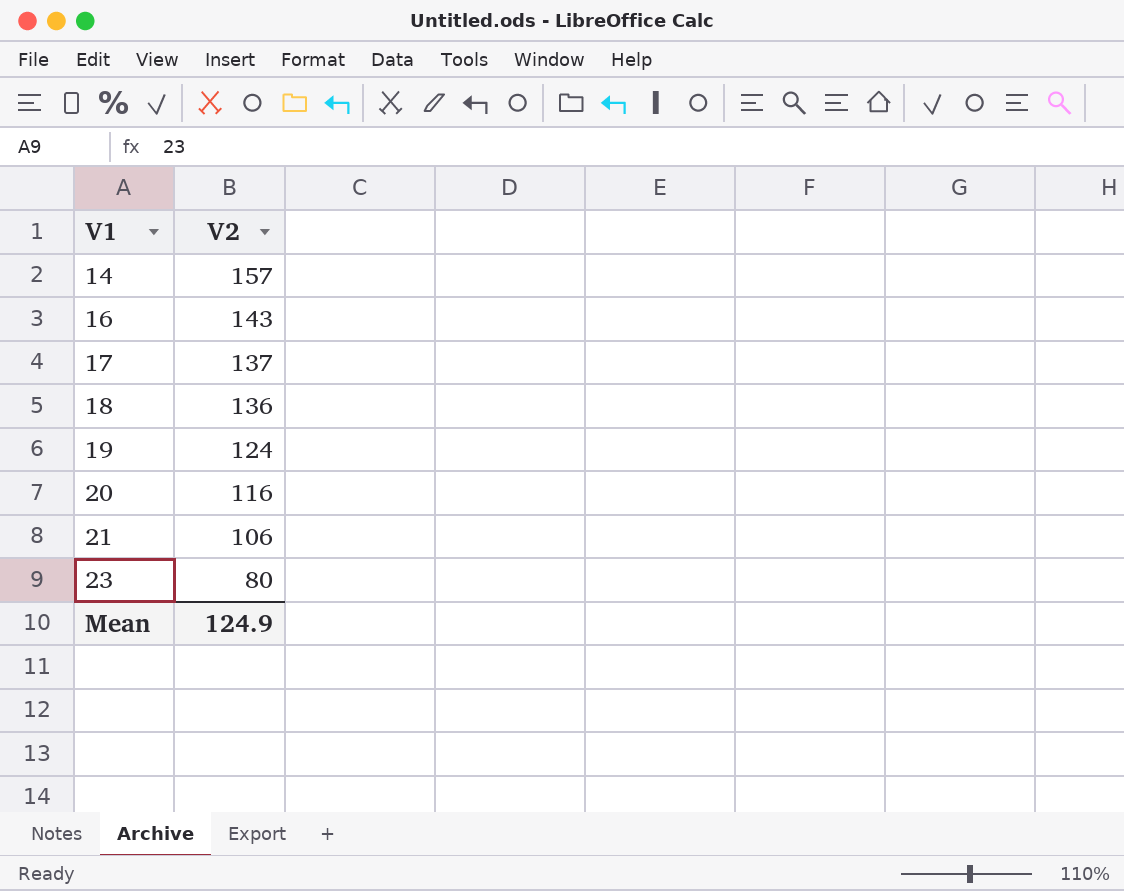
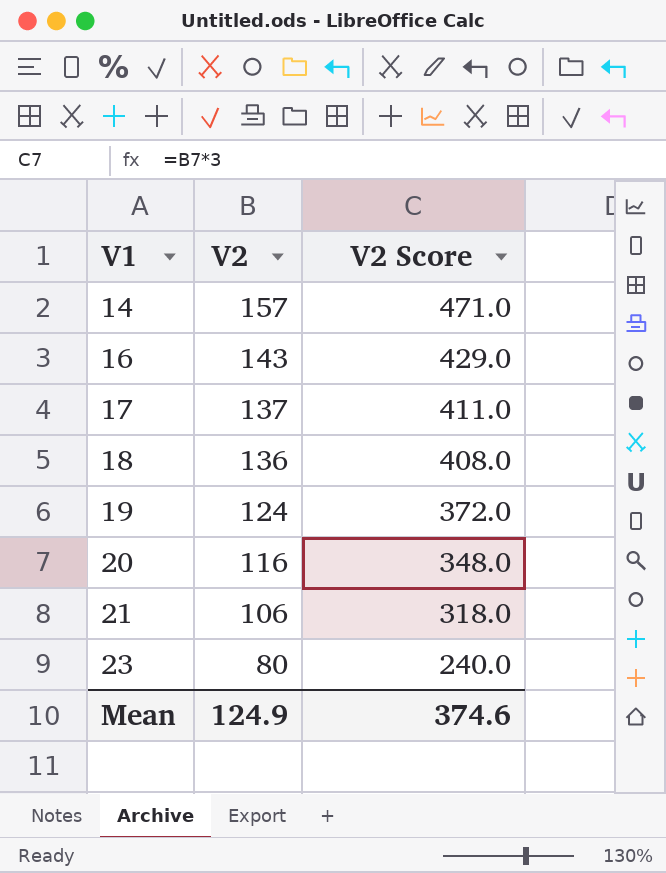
column V2 Score | formula: none -> [V2] * 3

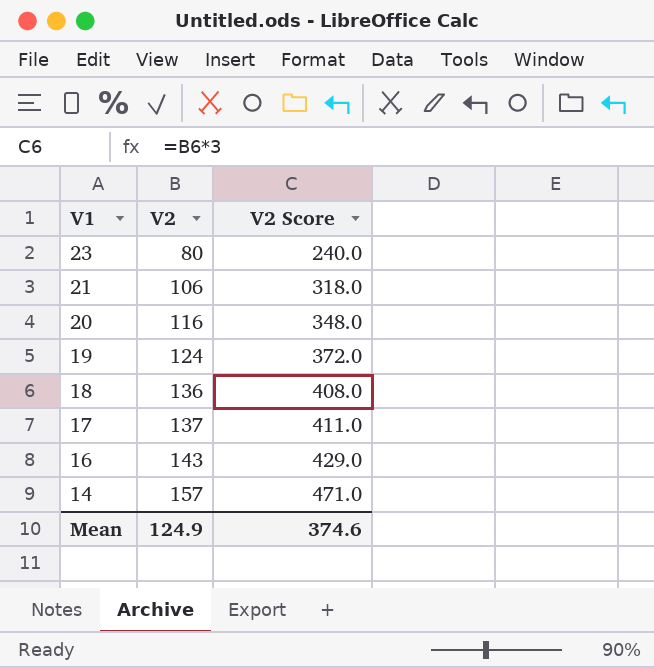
row order: V1 ascending -> V1 descending

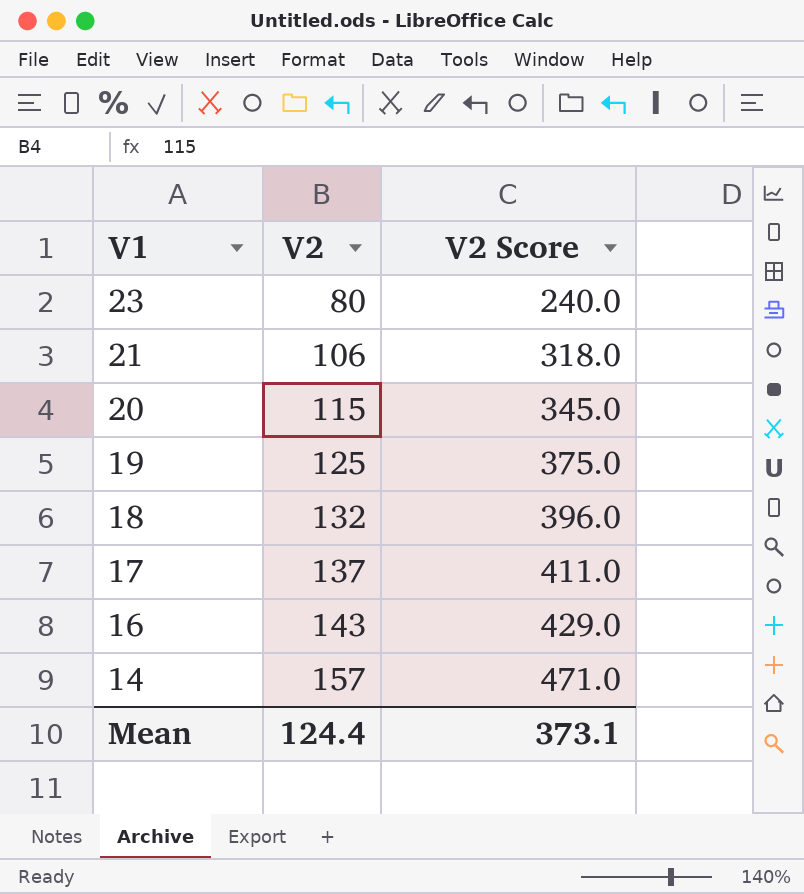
20 | V2: 116 -> 115
20 | V2 Score: 348.0 -> 345.0
19 | V2: 124 -> 125
19 | V2 Score: 372.0 -> 375.0
18 | V2: 136 -> 132
18 | V2 Score: 408.0 -> 396.0
Mean | V2: 124.9 -> 124.4
Mean | V2 Score: 374.6 -> 373.1

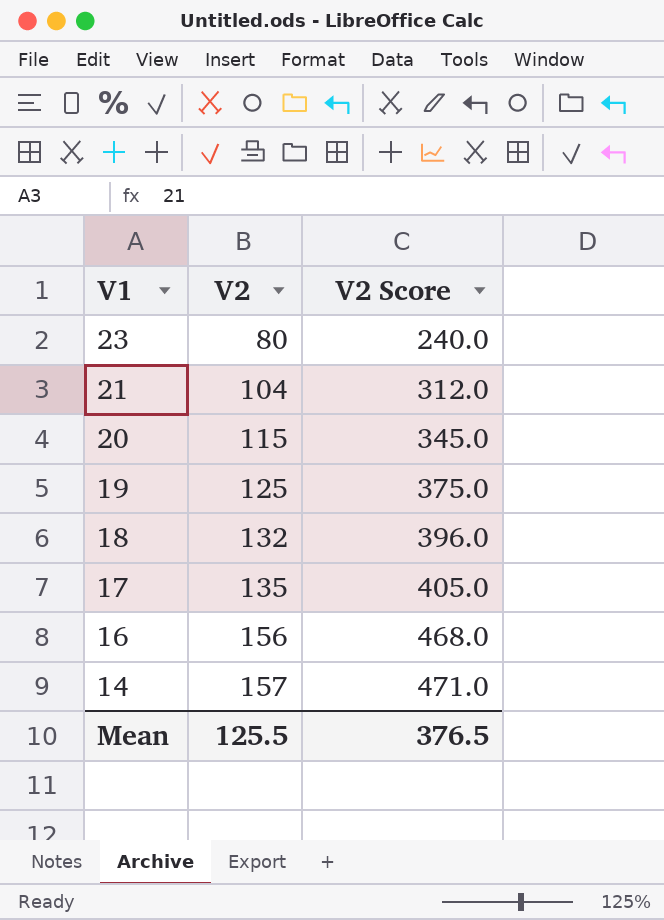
21 | V2: 106 -> 104
21 | V2 Score: 318.0 -> 312.0
17 | V2: 137 -> 135
17 | V2 Score: 411.0 -> 405.0
16 | V2: 143 -> 156
16 | V2 Score: 429.0 -> 468.0
Mean | V2: 124.4 -> 125.5
Mean | V2 Score: 373.1 -> 376.5

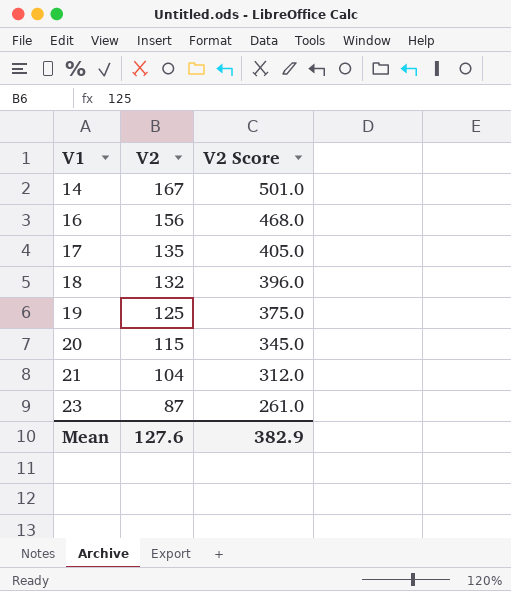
row order: V1 descending -> V1 ascending
14 | V2: 157 -> 167
14 | V2 Score: 471.0 -> 501.0
23 | V2: 80 -> 87
23 | V2 Score: 240.0 -> 261.0
Mean | V2: 125.5 -> 127.6
Mean | V2 Score: 376.5 -> 382.9

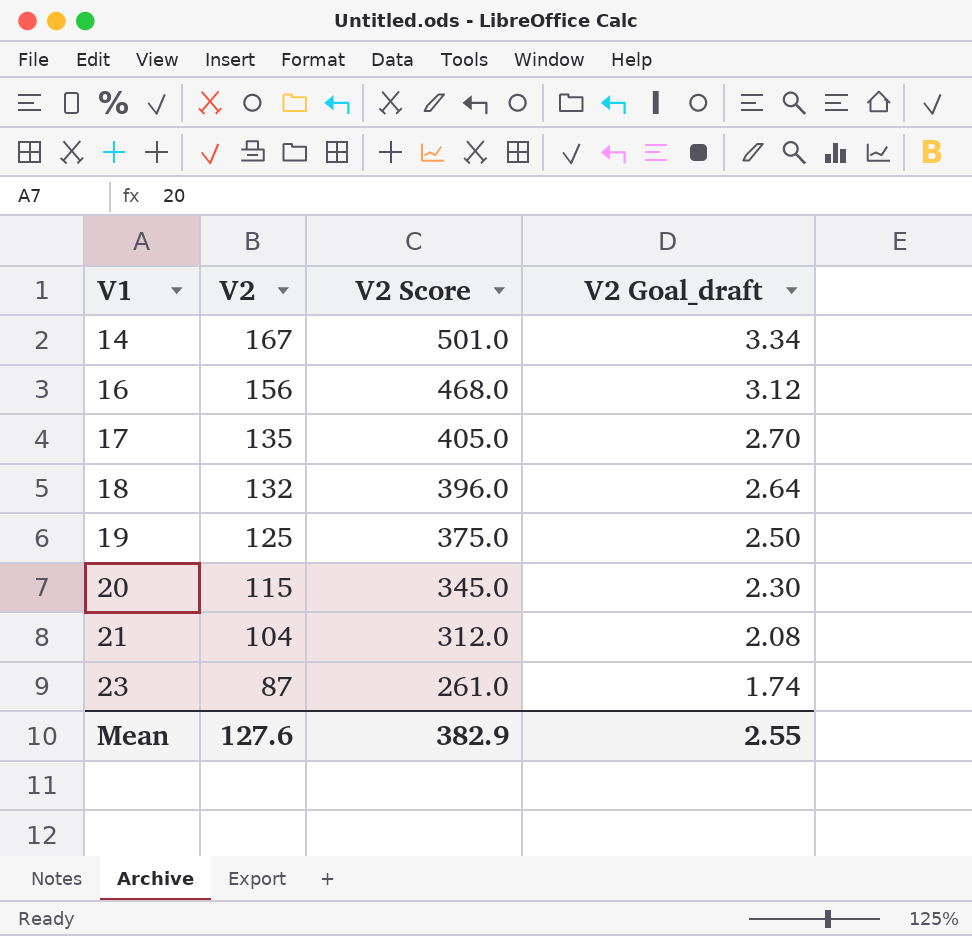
column V2 Goal_draft | formula: none -> [V2] * 0.02

